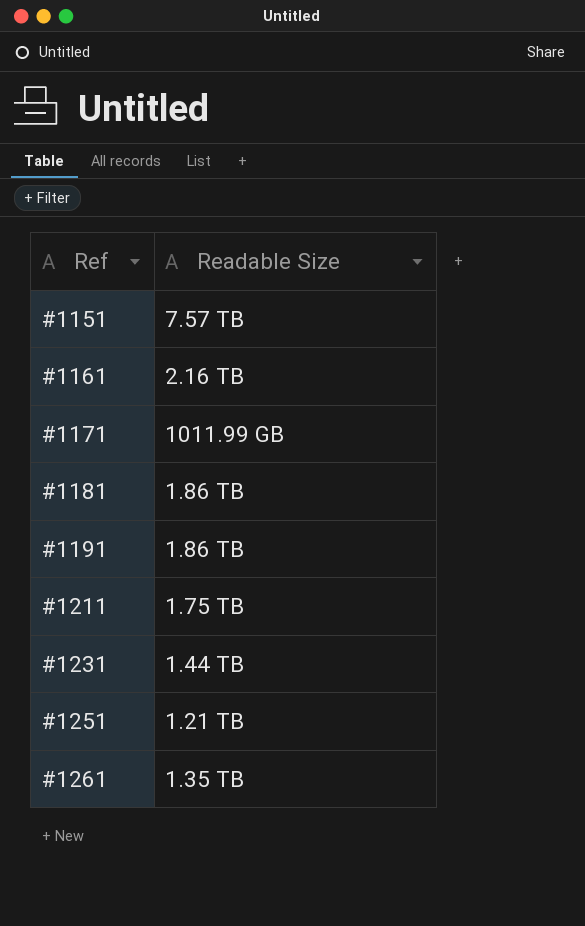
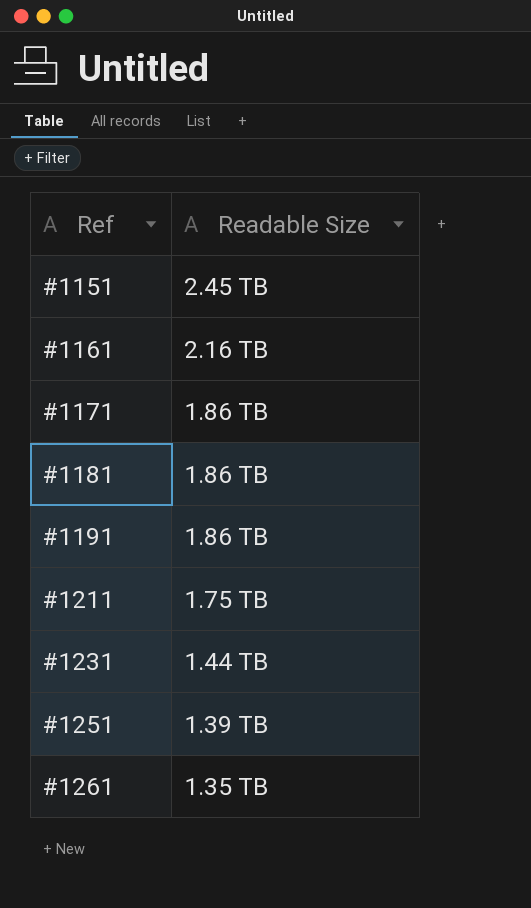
#1151 | Readable Size: 7.57 TB -> 2.45 TB
#1171 | Readable Size: 1011.99 GB -> 1.86 TB
#1251 | Readable Size: 1.21 TB -> 1.39 TB

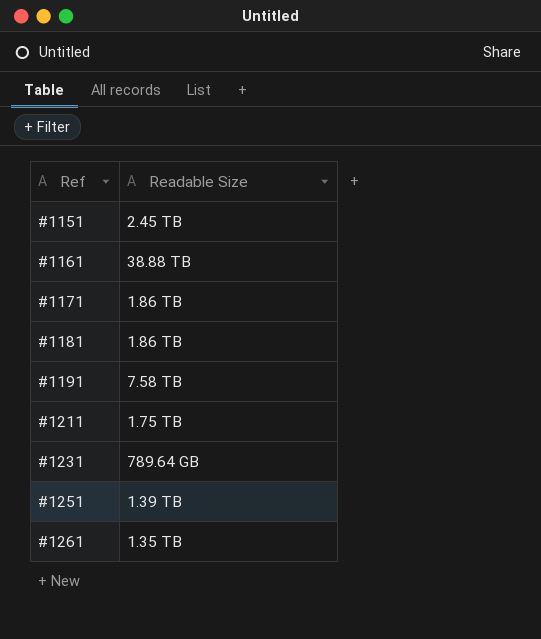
#1161 | Readable Size: 2.16 TB -> 38.88 TB
#1191 | Readable Size: 1.86 TB -> 7.58 TB
#1231 | Readable Size: 1.44 TB -> 789.64 GB

